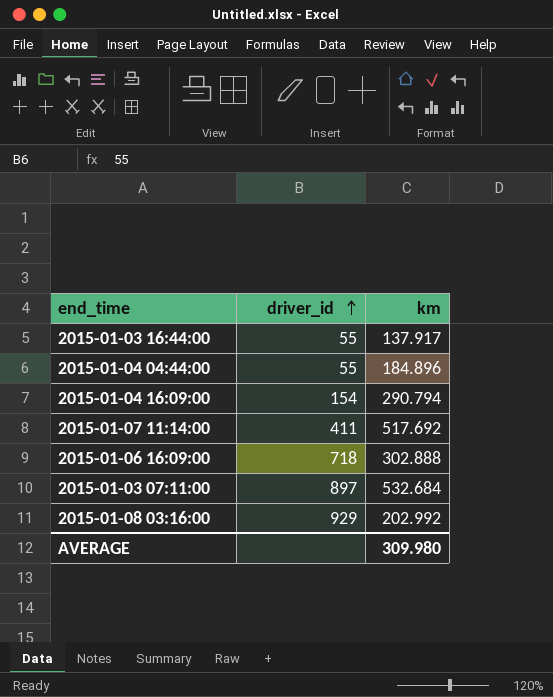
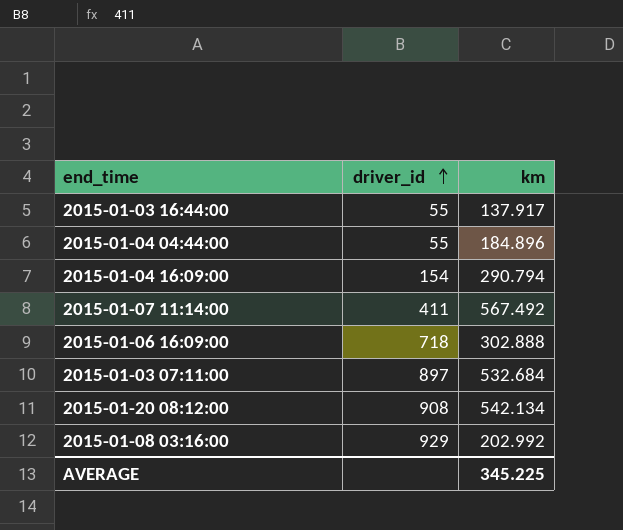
2015-01-07 11:14:00 | km: 517.692 -> 567.492
row 2015-01-20 08:12:00: none -> 908 | 542.134
AVERAGE | km: 309.980 -> 345.225

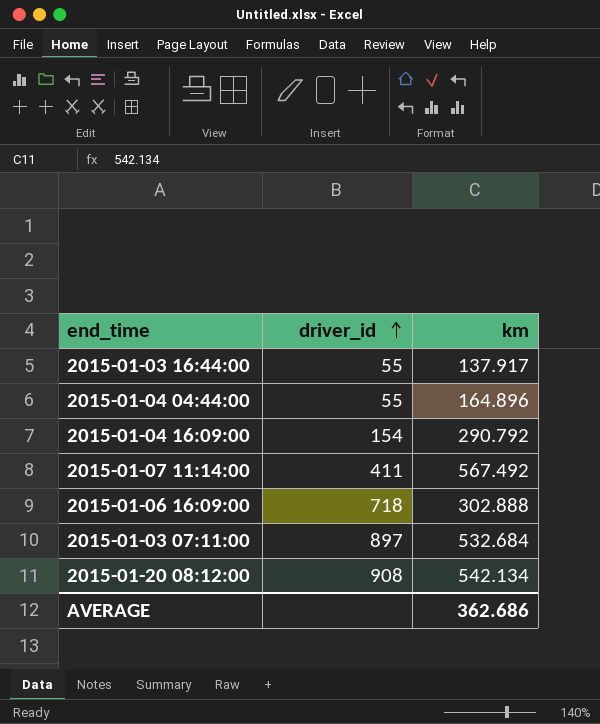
row 2015-01-08 03:16:00: 929 | 202.992 -> none
2015-01-04 04:44:00 | km: 184.896 -> 164.896
2015-01-04 16:09:00 | km: 290.794 -> 290.792
AVERAGE | km: 345.225 -> 362.686

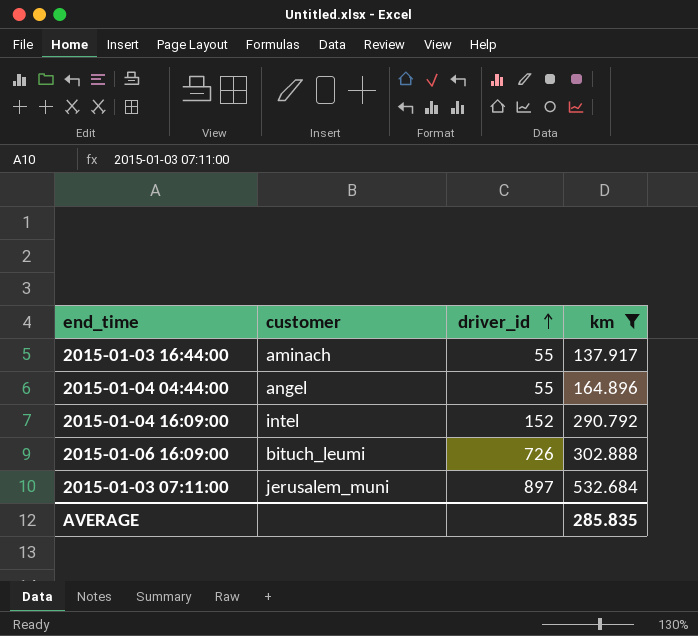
filter: none -> km <= 532.684
column customer | position: none -> 2
2015-01-04 16:09:00 | driver_id: 154 -> 152
2015-01-06 16:09:00 | driver_id: 718 -> 726
AVERAGE | km: 362.686 -> 285.835

